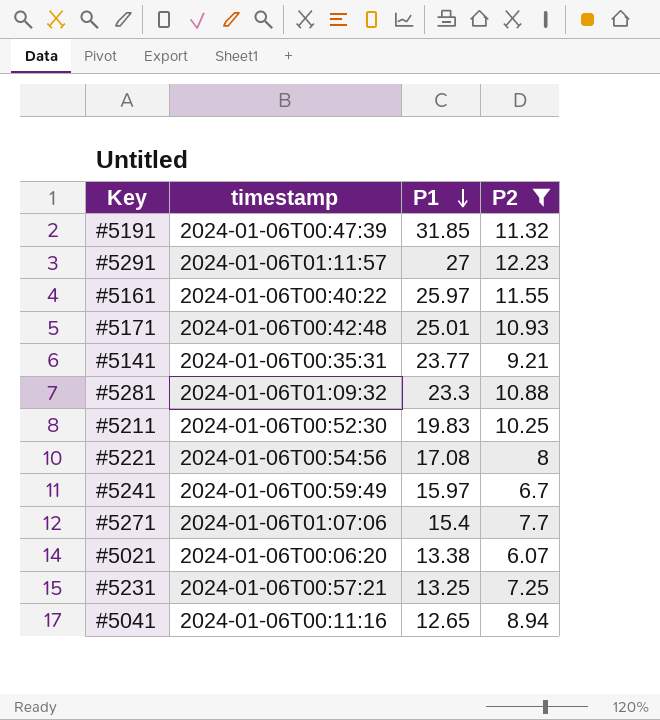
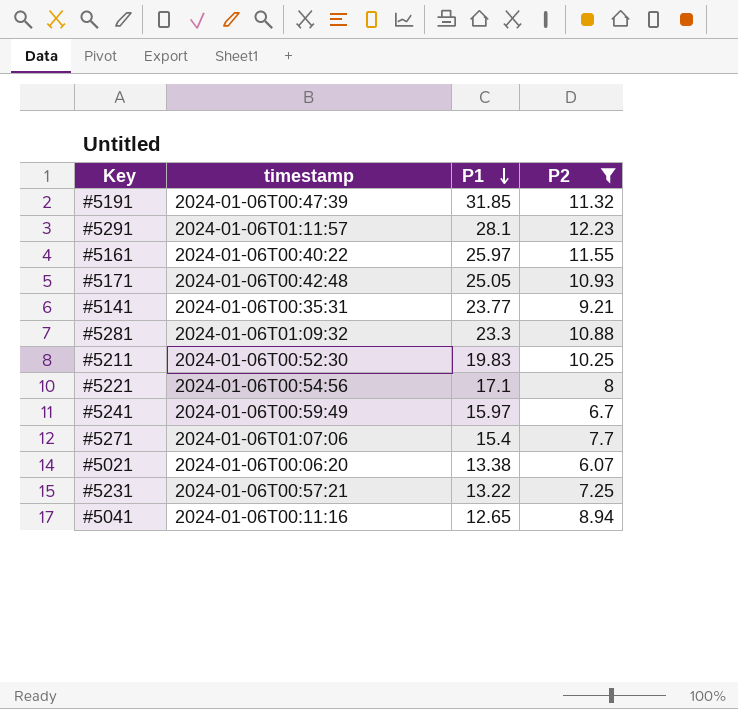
#5291 | P1: 27 -> 28.1
#5171 | P1: 25.01 -> 25.05
#5221 | P1: 17.08 -> 17.1
#5231 | P1: 13.25 -> 13.22

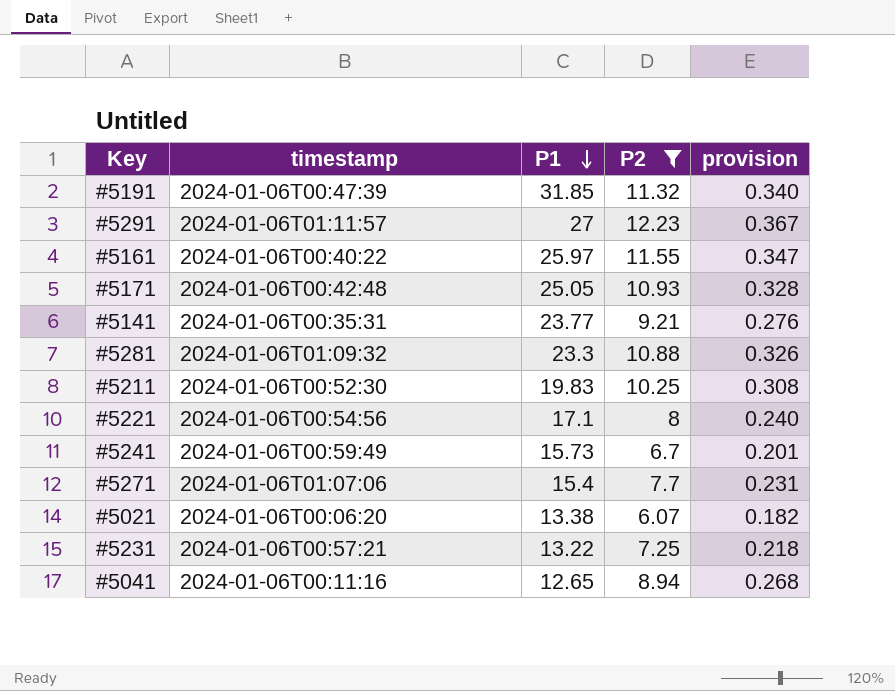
column provision | formula: none -> [P2] * 0.03
#5291 | P1: 28.1 -> 27
#5241 | P1: 15.97 -> 15.73

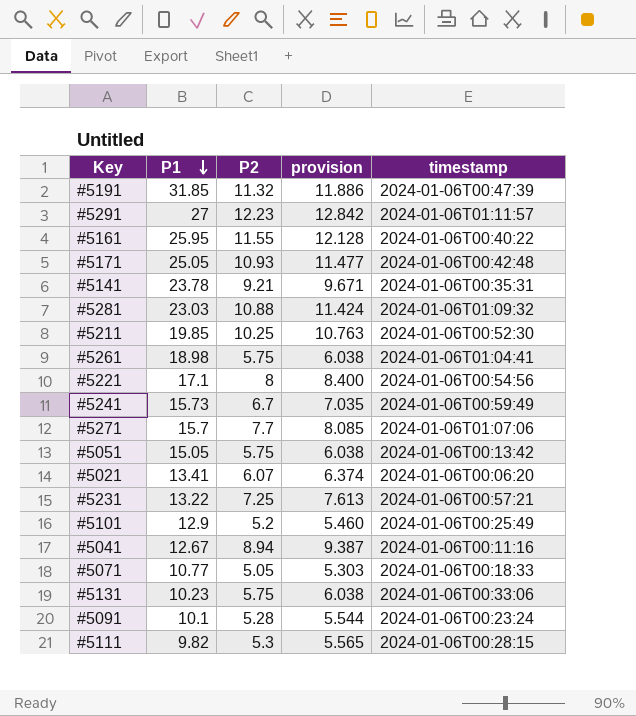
filter: P2 >= 6.07 -> none
column provision | formula: [P2] * 0.03 -> [P2] * 1.05
column timestamp | position: 2 -> 5
#5161 | P1: 25.97 -> 25.95
#5141 | P1: 23.77 -> 23.78
#5281 | P1: 23.3 -> 23.03
#5211 | P1: 19.83 -> 19.85
#5271 | P1: 15.4 -> 15.7
#5021 | P1: 13.38 -> 13.41
#5041 | P1: 12.65 -> 12.67

